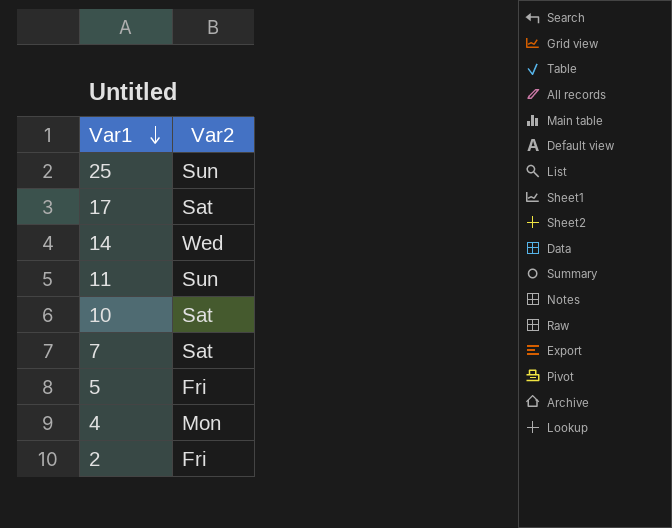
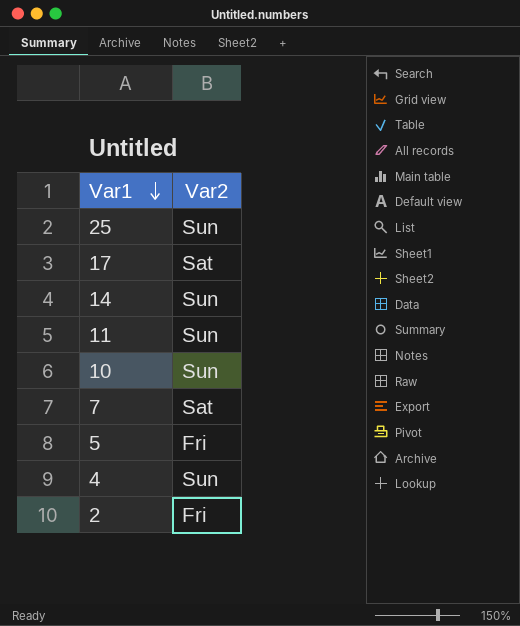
14 | Var2: Wed -> Sun
10 | Var2: Sat -> Sun
4 | Var2: Mon -> Sun

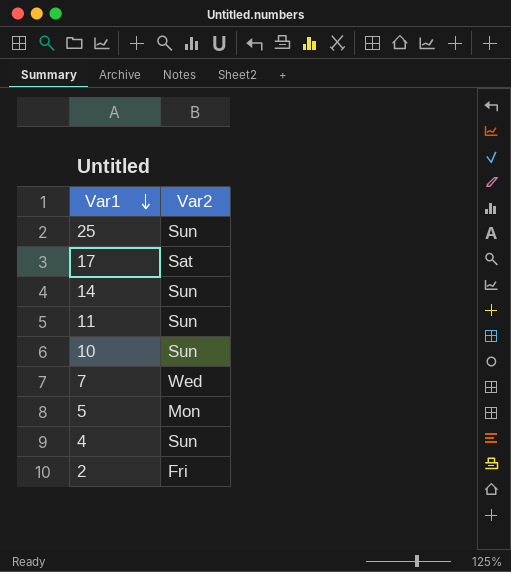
7 | Var2: Sat -> Wed
5 | Var2: Fri -> Mon

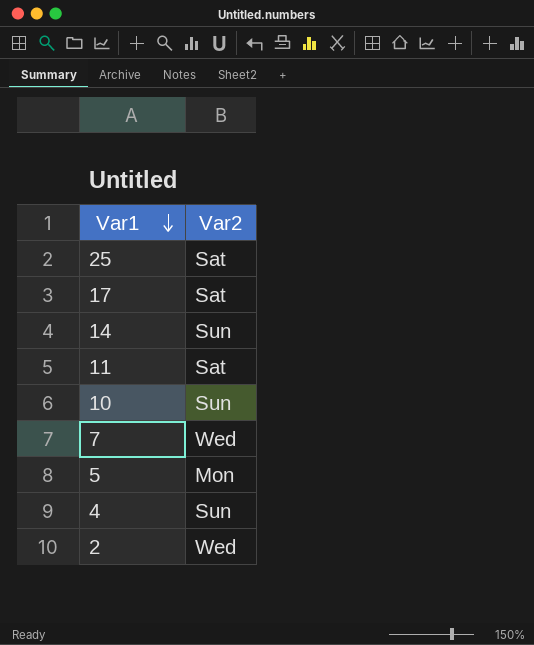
25 | Var2: Sun -> Sat
11 | Var2: Sun -> Sat
2 | Var2: Fri -> Wed

